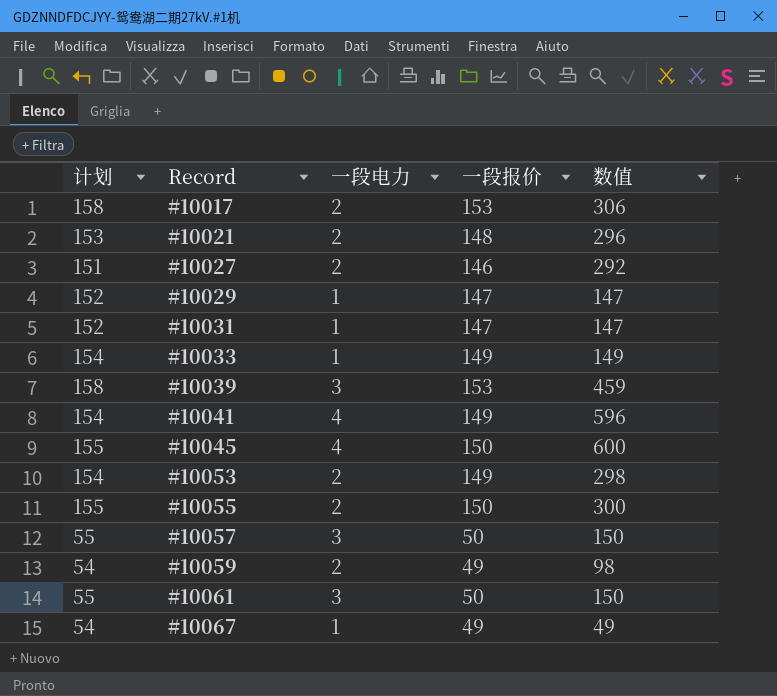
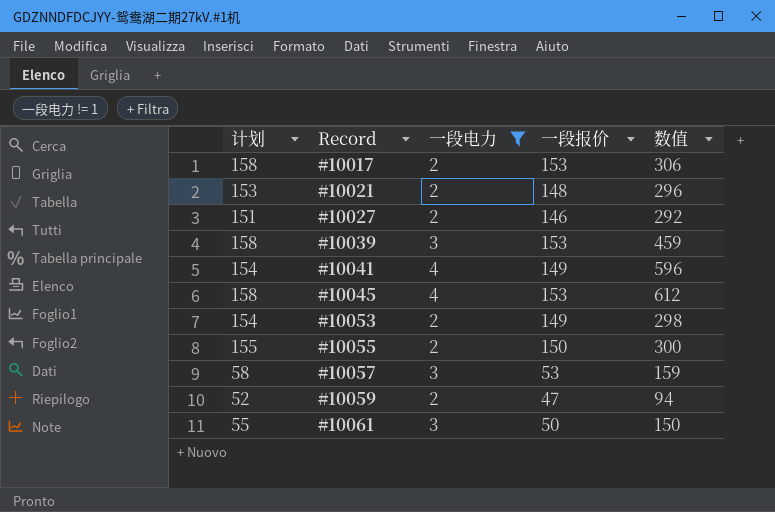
filter: none -> 一段电力 != 1
#10045 | 计划: 155 -> 158
#10045 | 一段报价: 150 -> 153
#10045 | 数值: 600 -> 612
#10057 | 计划: 55 -> 58
#10057 | 一段报价: 50 -> 53
#10057 | 数值: 150 -> 159
#10059 | 计划: 54 -> 52
#10059 | 一段报价: 49 -> 47
#10059 | 数值: 98 -> 94

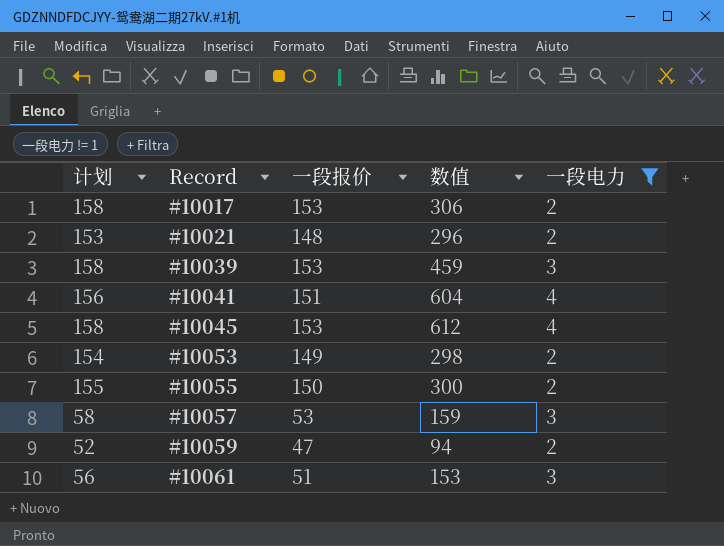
column 一段电力 | position: 3 -> 5
row #10027: 151 | 2 | 146 | 292 -> none
#10041 | 计划: 154 -> 156
#10041 | 一段报价: 149 -> 151
#10041 | 数值: 596 -> 604
#10061 | 计划: 55 -> 56
#10061 | 一段报价: 50 -> 51
#10061 | 数值: 150 -> 153

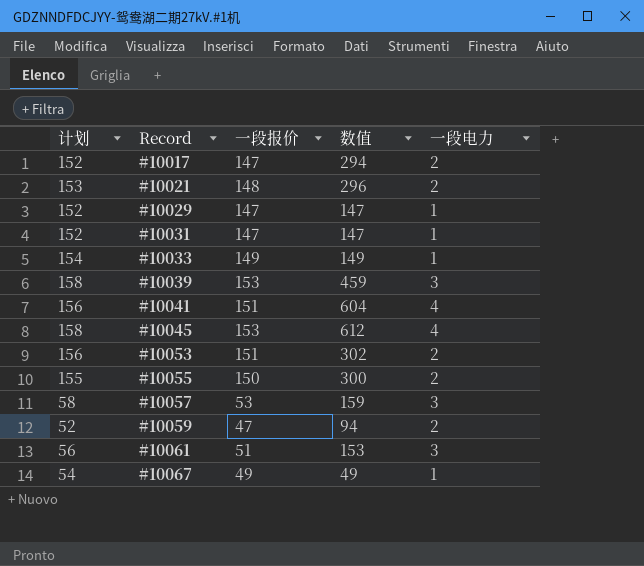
filter: 一段电力 != 1 -> none
#10017 | 计划: 158 -> 152
#10017 | 一段报价: 153 -> 147
#10017 | 数值: 306 -> 294
#10053 | 计划: 154 -> 156
#10053 | 一段报价: 149 -> 151
#10053 | 数值: 298 -> 302

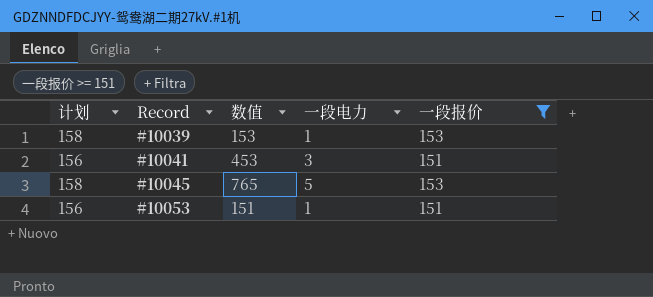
filter: none -> 一段报价 >= 151
column 一段报价 | position: 3 -> 5
#10039 | 数值: 459 -> 153
#10039 | 一段电力: 3 -> 1
#10041 | 数值: 604 -> 453
#10041 | 一段电力: 4 -> 3
#10045 | 数值: 612 -> 765
#10045 | 一段电力: 4 -> 5
#10053 | 数值: 302 -> 151
#10053 | 一段电力: 2 -> 1

